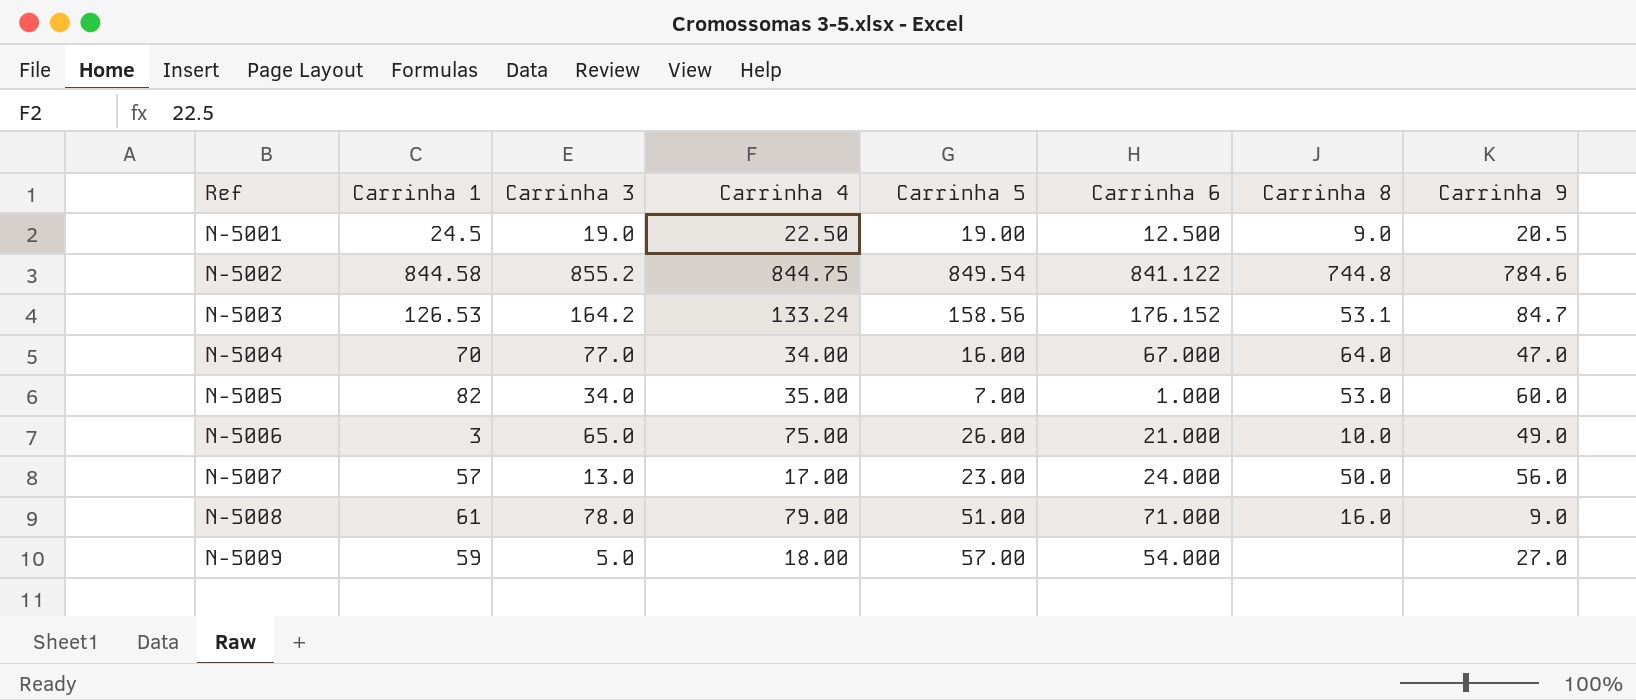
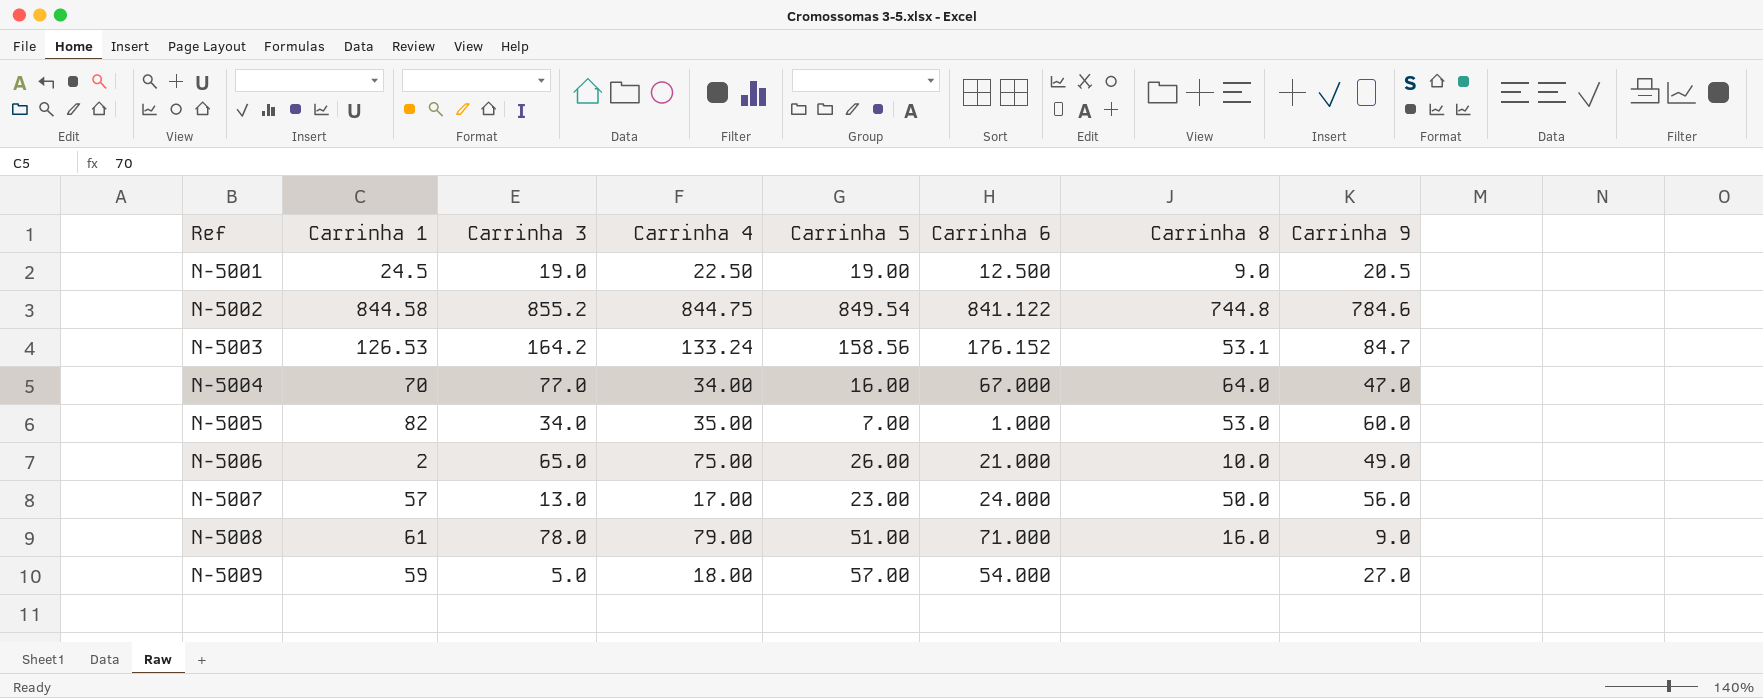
N-5006 | Carrinha 1: 3 -> 2

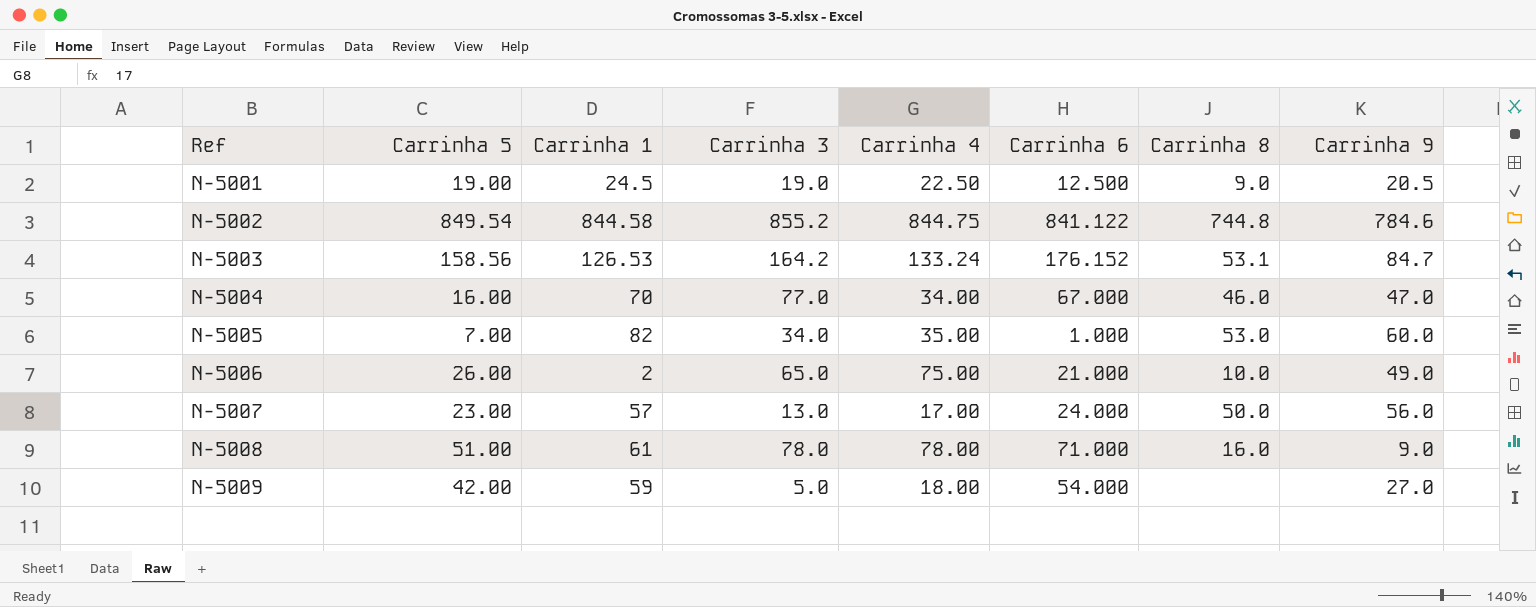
column Carrinha 5 | position: 5 -> 2
N-5004 | Carrinha 8: 64.0 -> 46.0
N-5008 | Carrinha 4: 79.00 -> 78.00
N-5009 | Carrinha 5: 57.00 -> 42.00

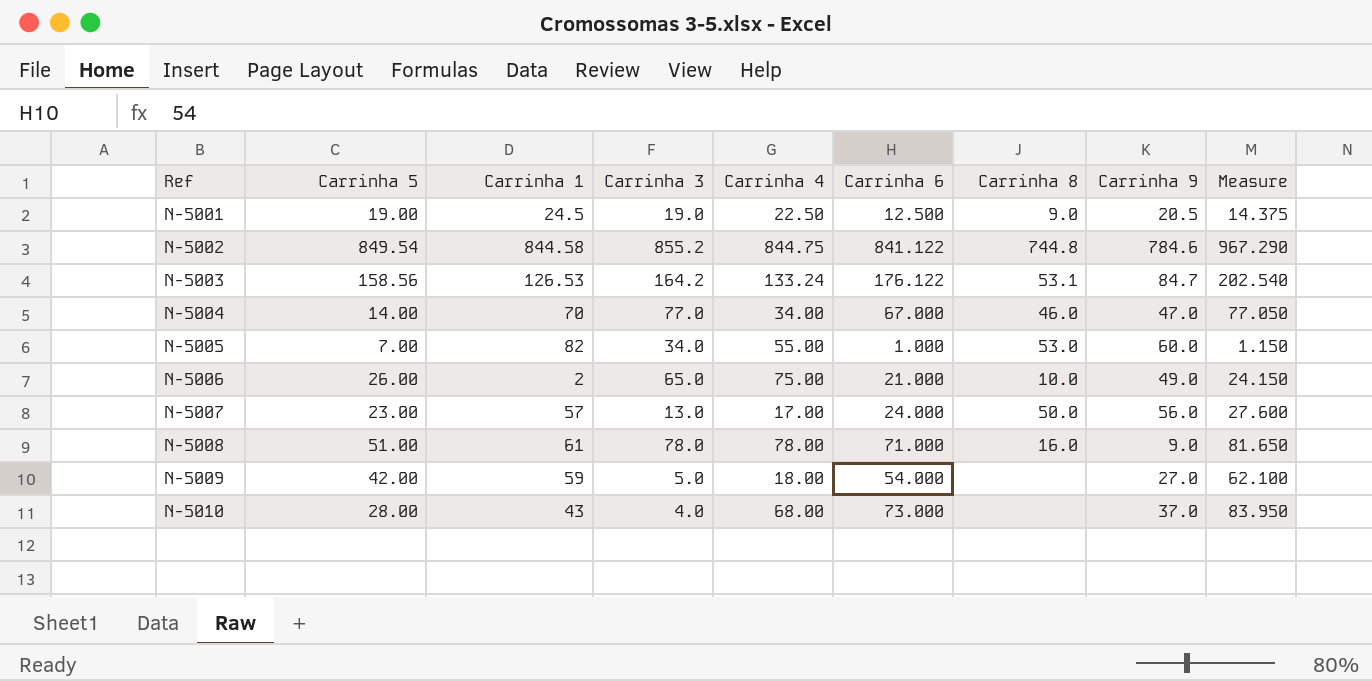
column Measure | formula: none -> [Carrinha 6] * 1.15
N-5003 | Carrinha 6: 176.152 -> 176.122
N-5004 | Carrinha 5: 16.00 -> 14.00
N-5005 | Carrinha 4: 35.00 -> 55.00
row N-5010: none -> 28.00 | 43 | 4.0 | 68.00 | 73.000 | none | 37.0 | 83.950

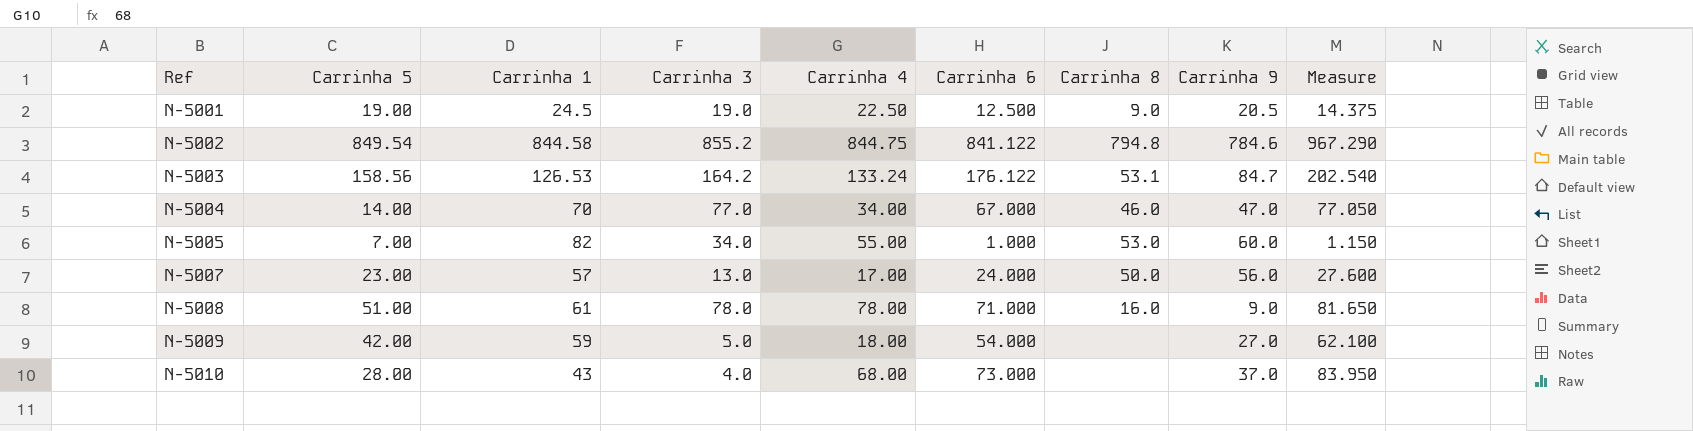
row N-5006: 26.00 | 2 | 65.0 | 75.00 | 21.000 | 10.0 | 49.0 | 24.150 -> none
N-5002 | Carrinha 8: 744.8 -> 794.8

